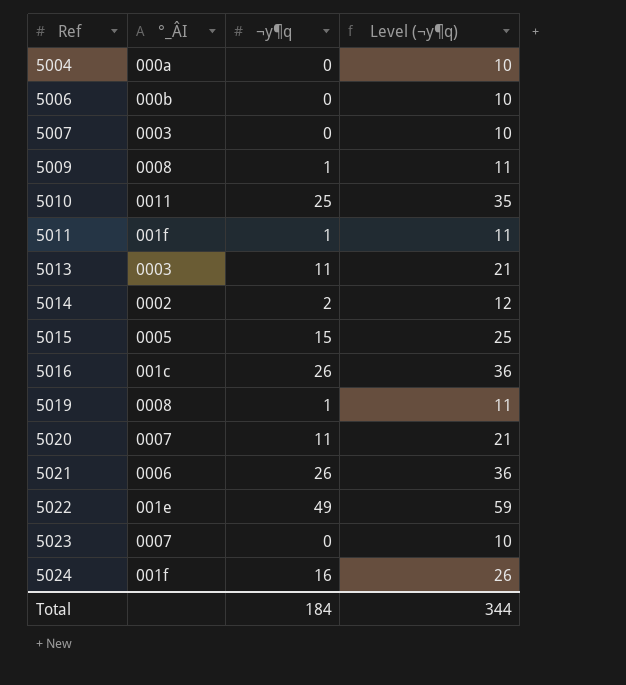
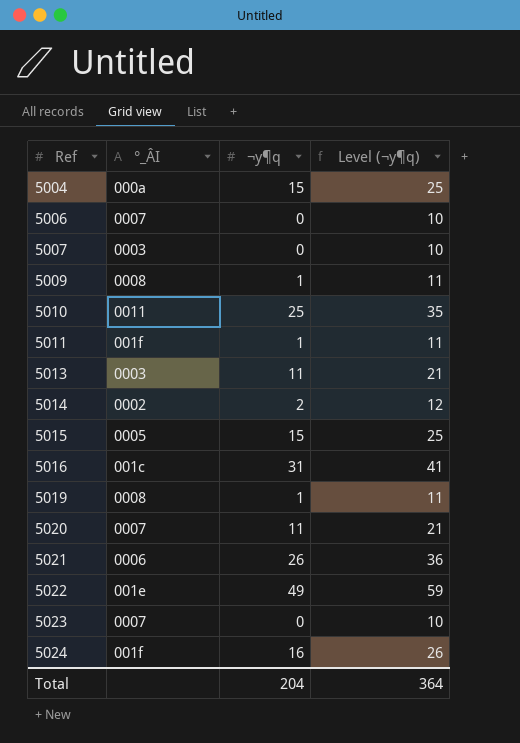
5004 | ¬y¶q: 0 -> 15
5004 | Level (¬y¶q): 10 -> 25
5006 | °_ÂI: 000b -> 0007
5016 | ¬y¶q: 26 -> 31
5016 | Level (¬y¶q): 36 -> 41
Total | ¬y¶q: 184 -> 204
Total | Level (¬y¶q): 344 -> 364

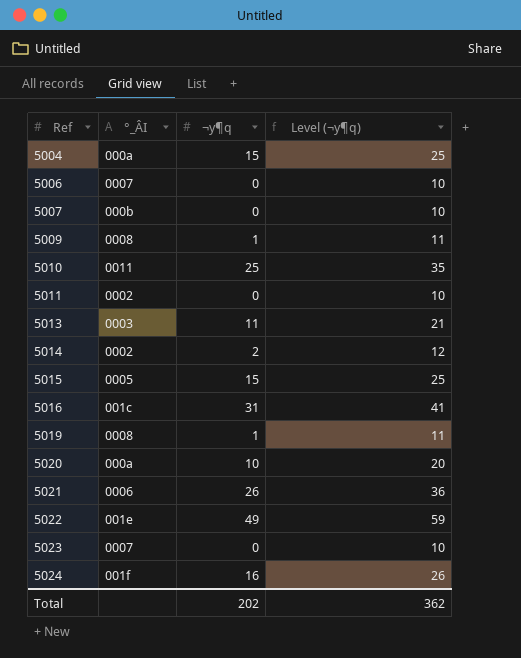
5007 | °_ÂI: 0003 -> 000b
5011 | °_ÂI: 001f -> 0002
5011 | ¬y¶q: 1 -> 0
5011 | Level (¬y¶q): 11 -> 10
5020 | °_ÂI: 0007 -> 000a
5020 | ¬y¶q: 11 -> 10
5020 | Level (¬y¶q): 21 -> 20
Total | ¬y¶q: 204 -> 202
Total | Level (¬y¶q): 364 -> 362

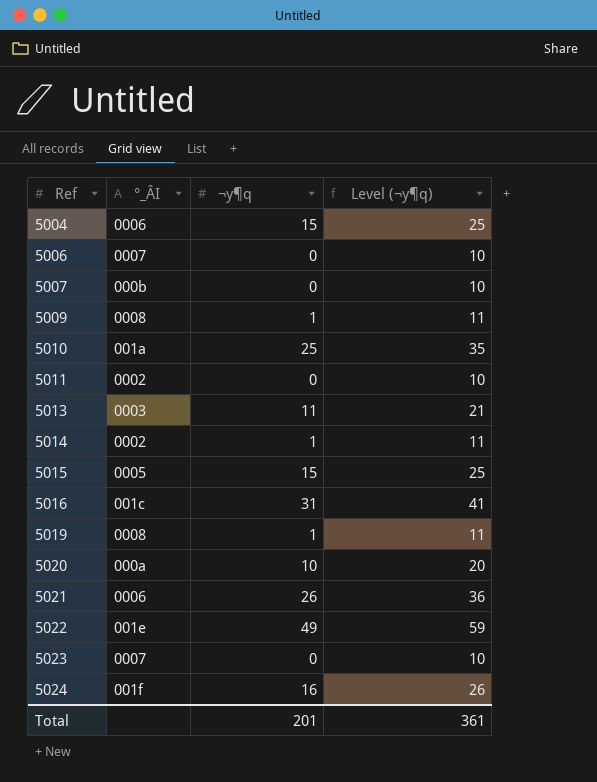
5004 | °_ÂI: 000a -> 0006
5010 | °_ÂI: 0011 -> 001a
5014 | ¬y¶q: 2 -> 1
5014 | Level (¬y¶q): 12 -> 11
Total | ¬y¶q: 202 -> 201
Total | Level (¬y¶q): 362 -> 361

